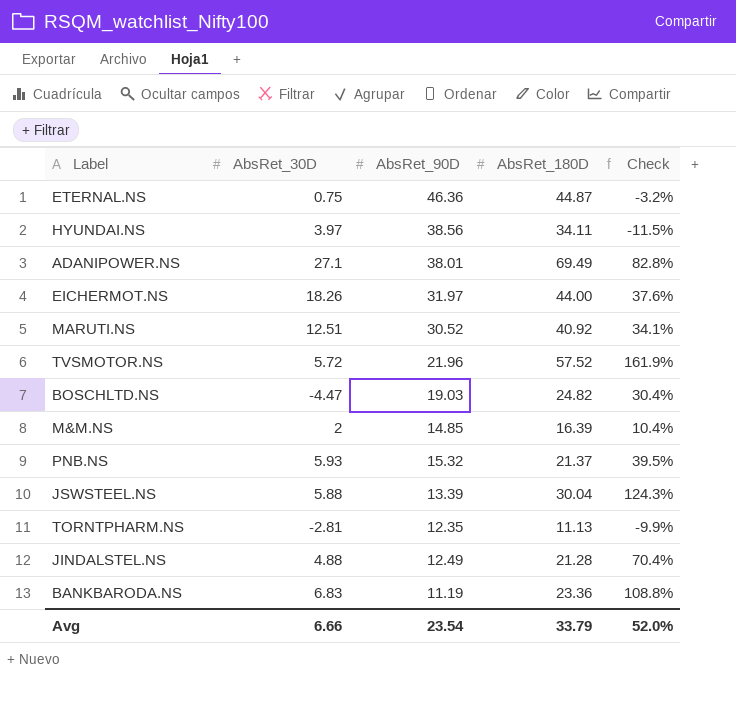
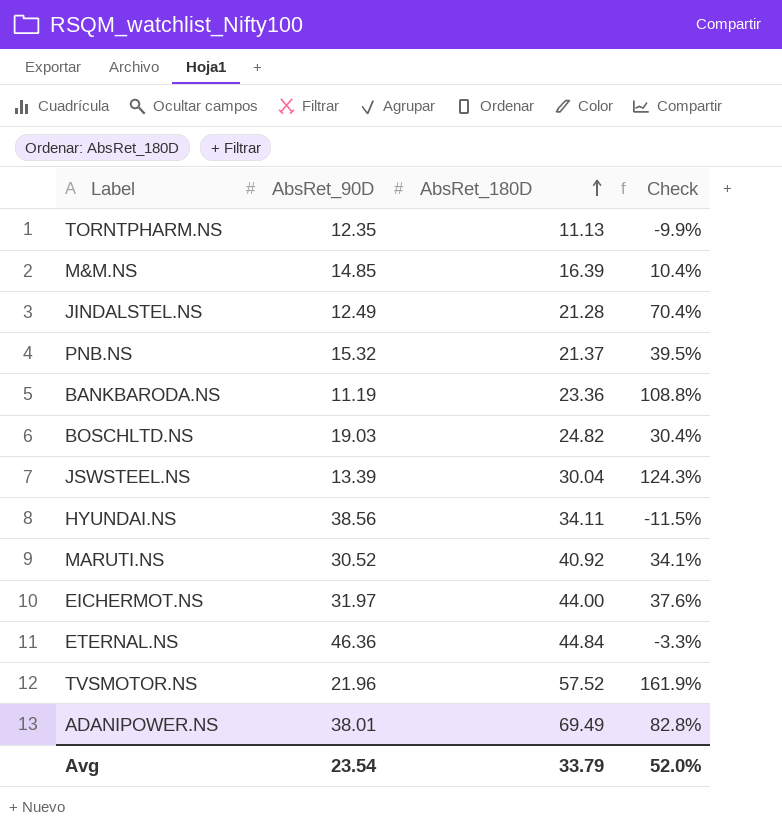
row order: none -> AbsRet_180D ascending
column AbsRet_30D | position: 2 -> none
ETERNAL.NS | AbsRet_180D: 44.87 -> 44.84
ETERNAL.NS | Check: -3.2% -> -3.3%

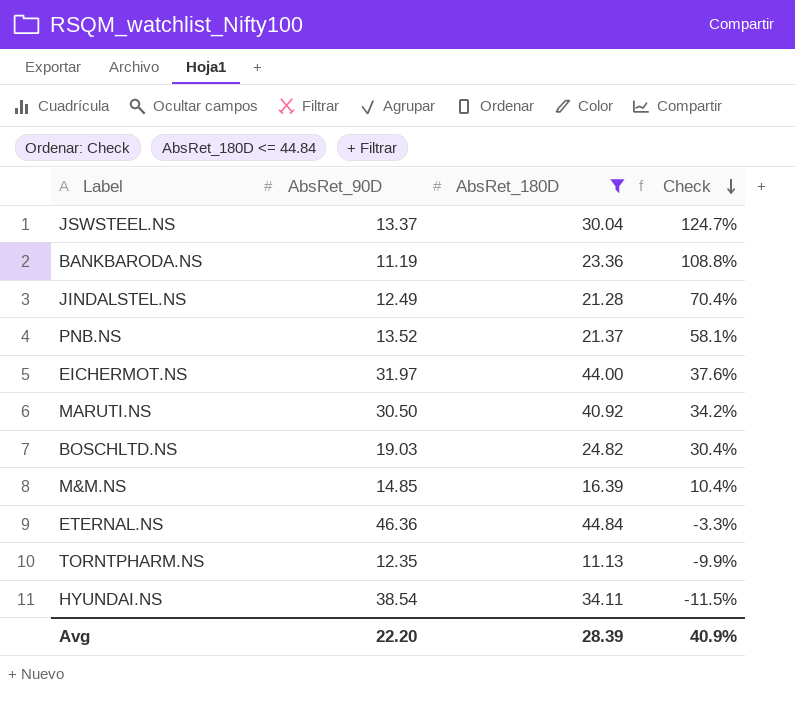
filter: none -> AbsRet_180D <= 44.84
row order: AbsRet_180D ascending -> Check descending
JSWSTEEL.NS | AbsRet_90D: 13.39 -> 13.37
JSWSTEEL.NS | Check: 124.3% -> 124.7%
PNB.NS | AbsRet_90D: 15.32 -> 13.52
PNB.NS | Check: 39.5% -> 58.1%
MARUTI.NS | AbsRet_90D: 30.52 -> 30.50
MARUTI.NS | Check: 34.1% -> 34.2%
HYUNDAI.NS | AbsRet_90D: 38.56 -> 38.54
Avg | AbsRet_90D: 23.54 -> 22.20
Avg | AbsRet_180D: 33.79 -> 28.39
Avg | Check: 52.0% -> 40.9%

